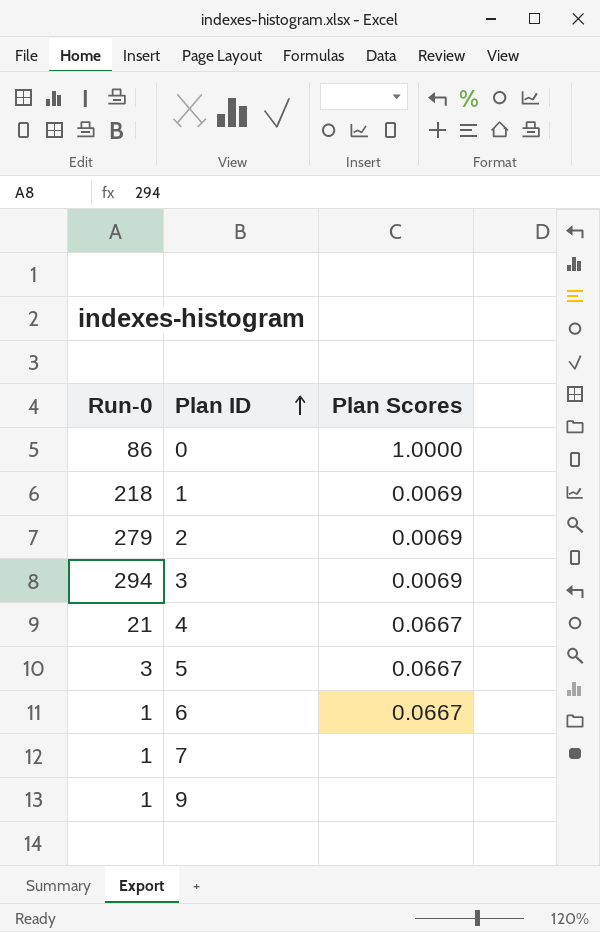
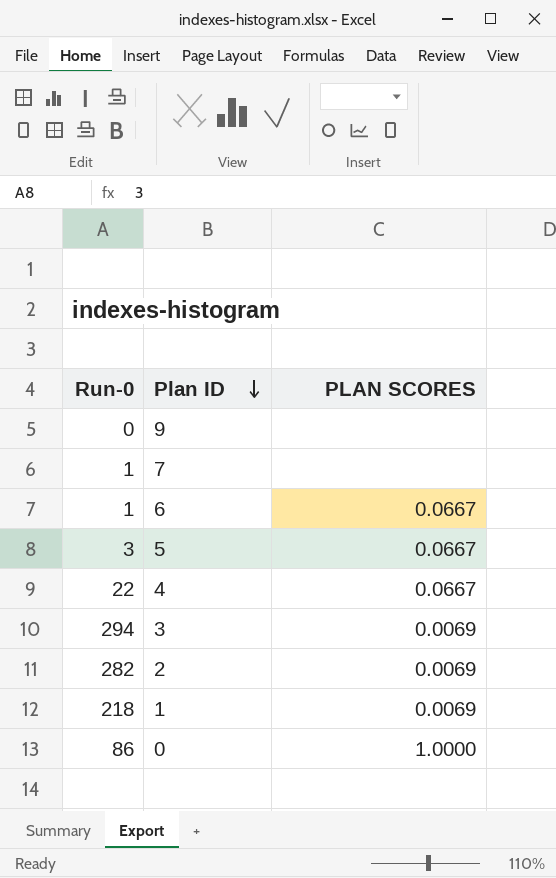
row order: Plan ID ascending -> Plan ID descending
column name: Plan Scores -> PLAN SCORES
9 | Run-0: 1 -> 0
4 | Run-0: 21 -> 22
2 | Run-0: 279 -> 282

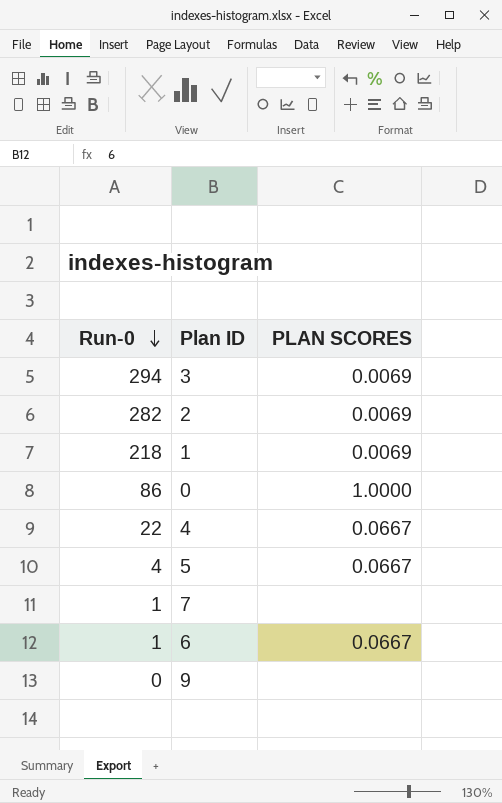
row order: Plan ID descending -> Run-0 descending
5 | Run-0: 3 -> 4

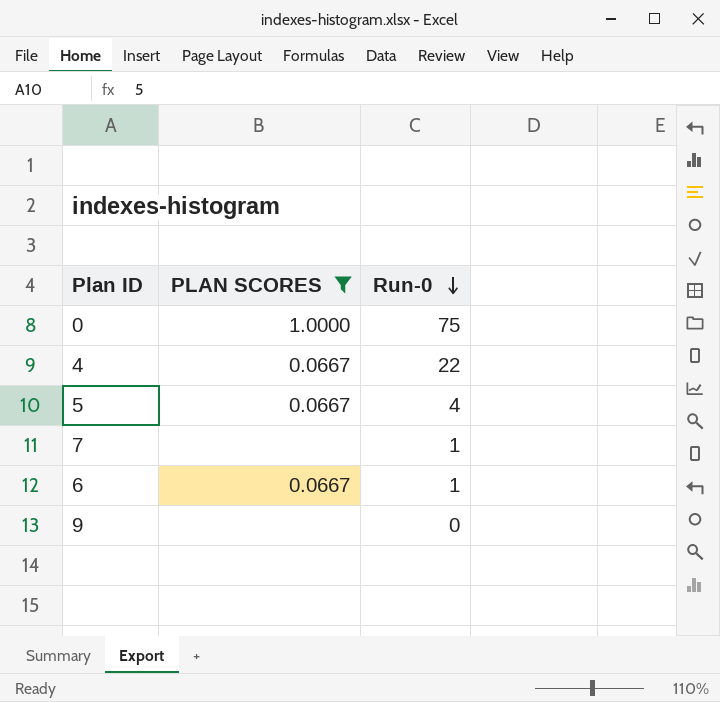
filter: none -> PLAN SCORES != 0.0069
column Run-0 | position: 1 -> 3
0 | Run-0: 86 -> 75

